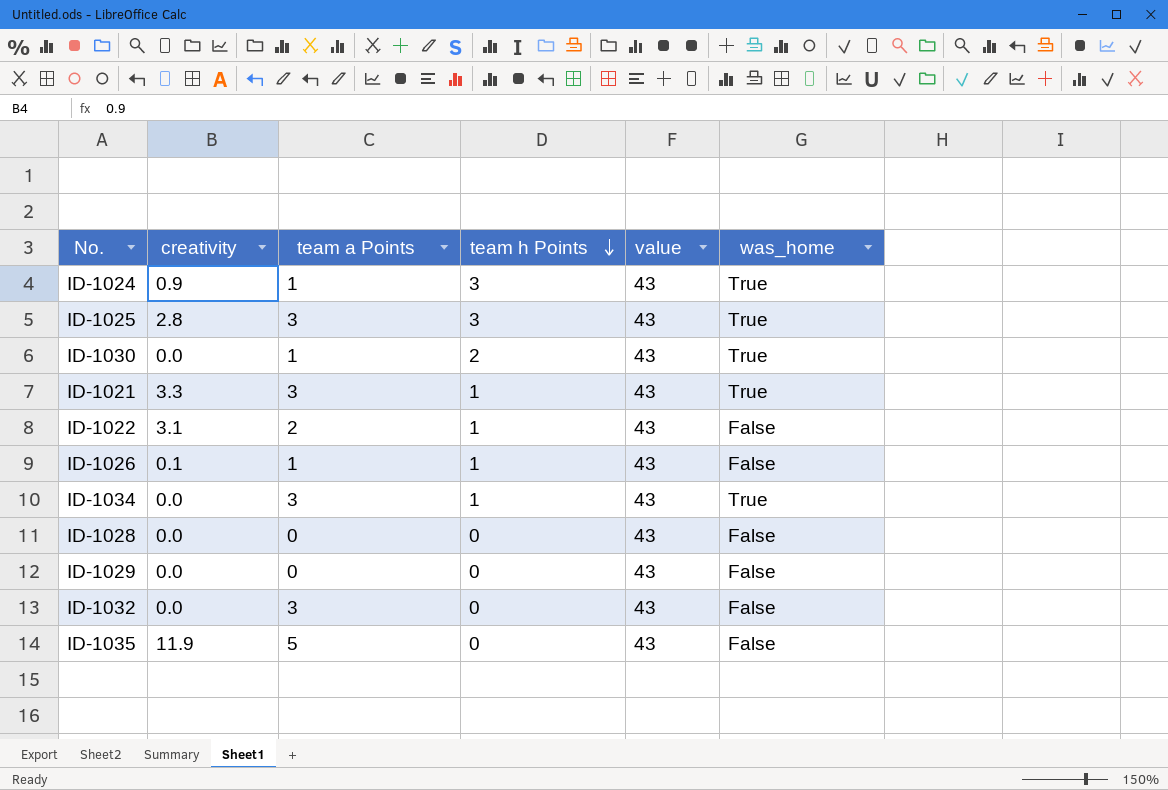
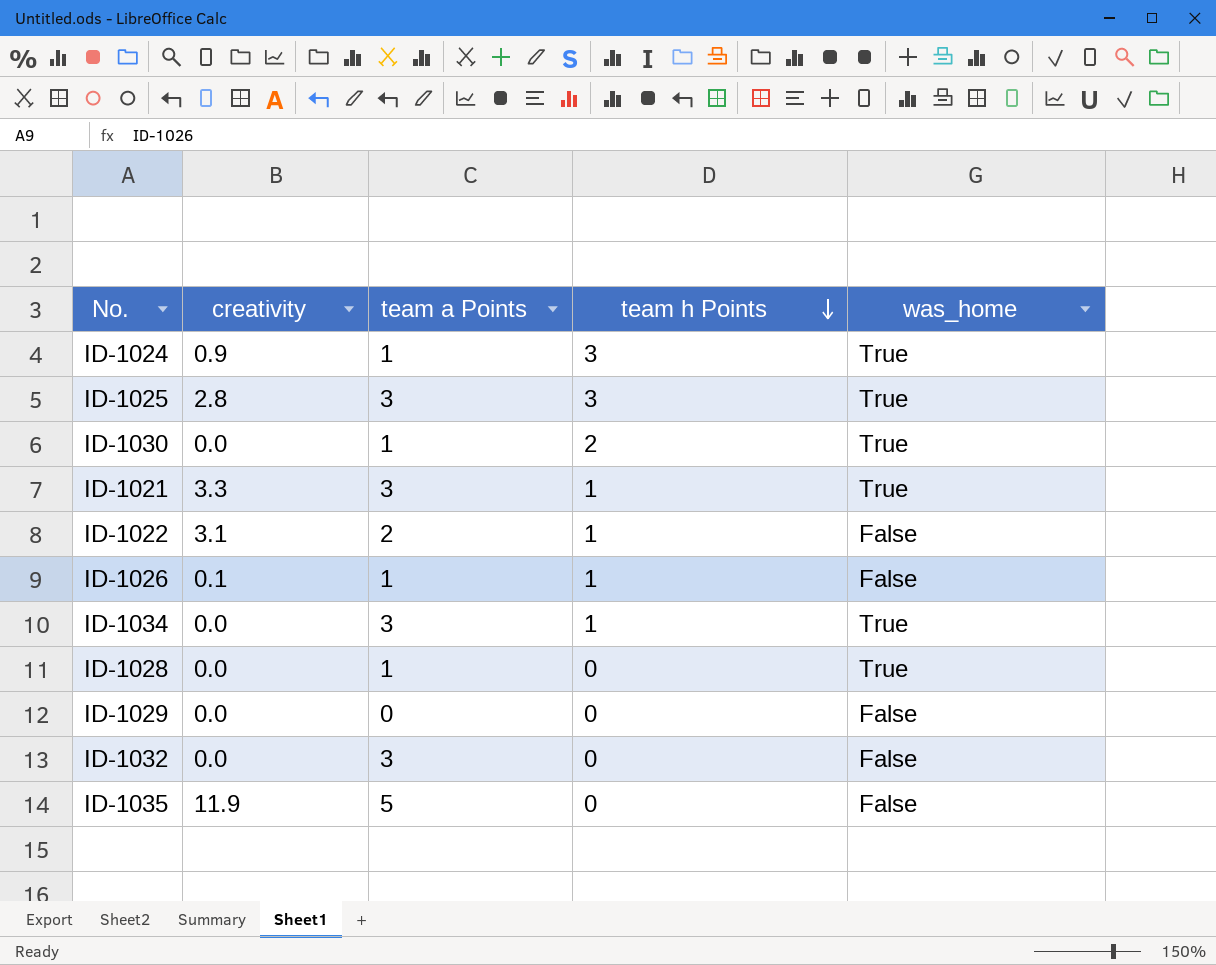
column value | position: 5 -> none
ID-1028 | team a Points: 0 -> 1
ID-1028 | was_home: False -> True

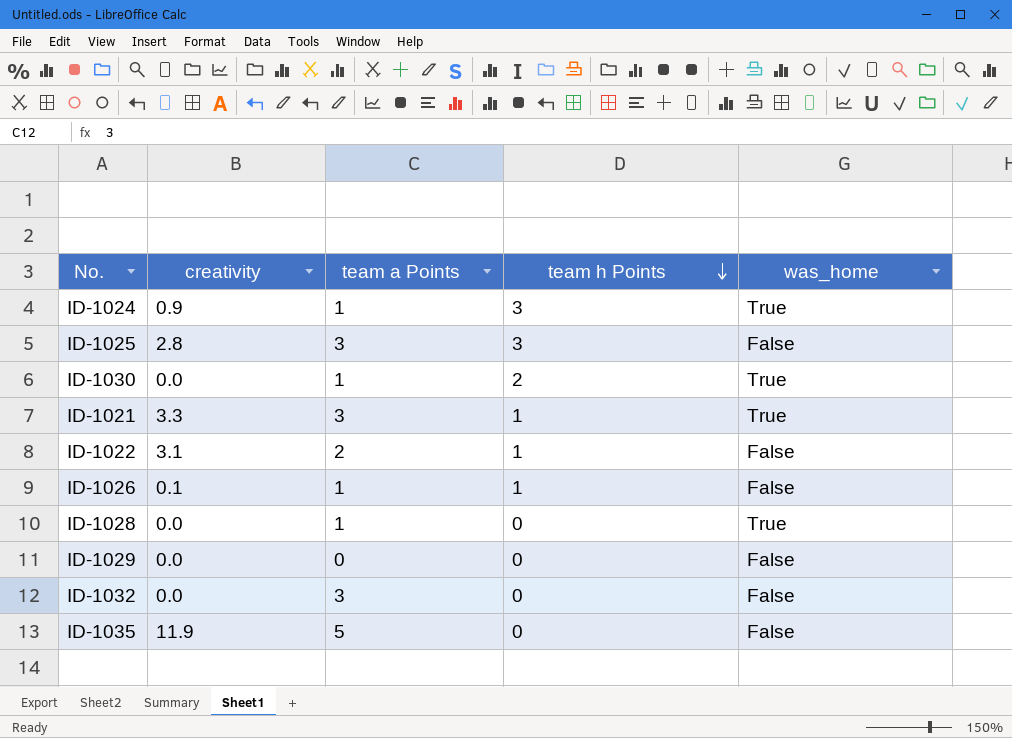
row ID-1034: 0.0 | 3 | 1 | True -> none
ID-1025 | was_home: True -> False

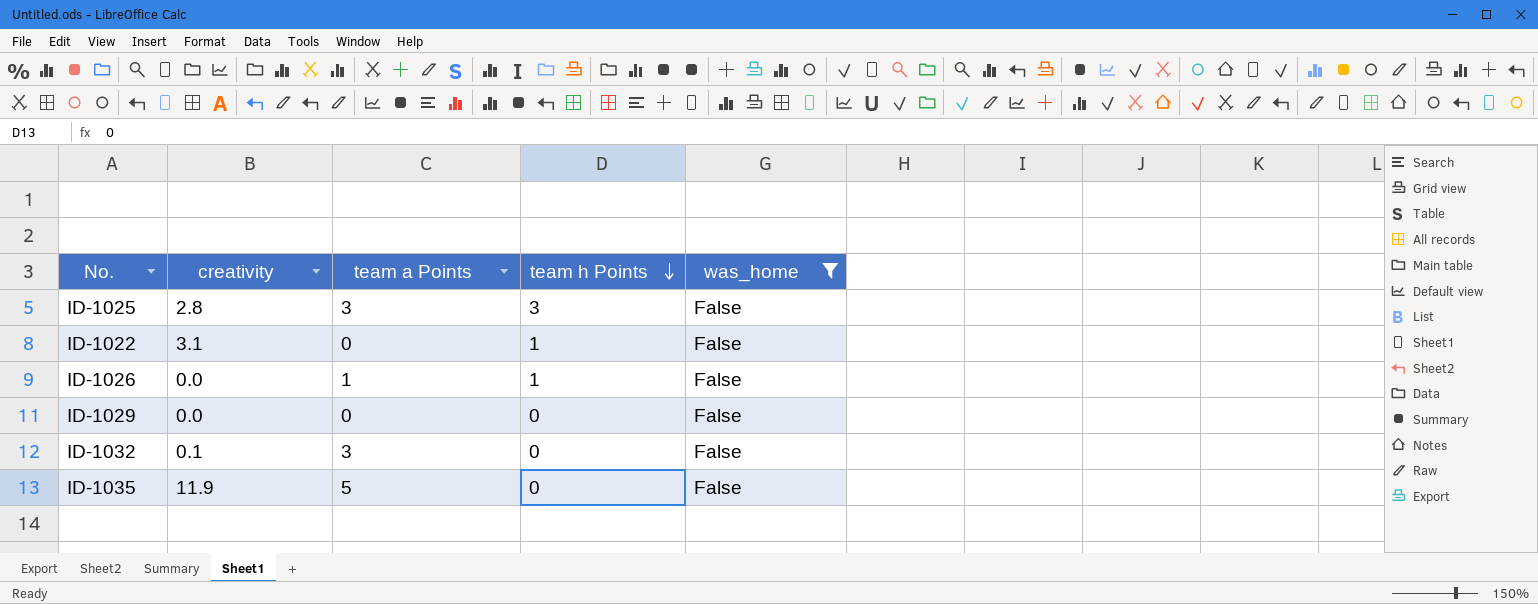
filter: none -> was_home = False
ID-1022 | team a Points: 2 -> 0
ID-1026 | creativity: 0.1 -> 0.0
ID-1032 | creativity: 0.0 -> 0.1

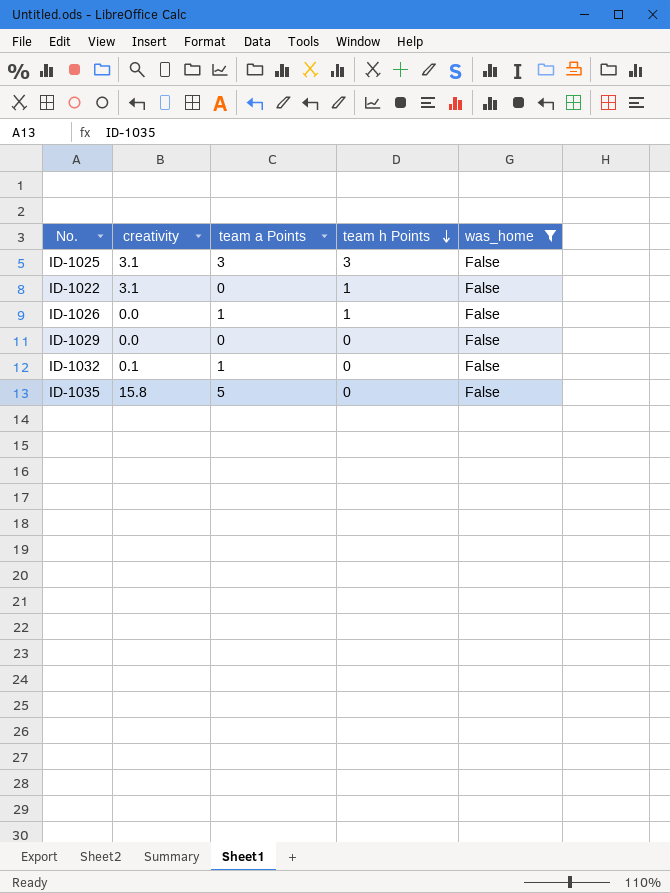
ID-1025 | creativity: 2.8 -> 3.1
ID-1032 | team a Points: 3 -> 1
ID-1035 | creativity: 11.9 -> 15.8

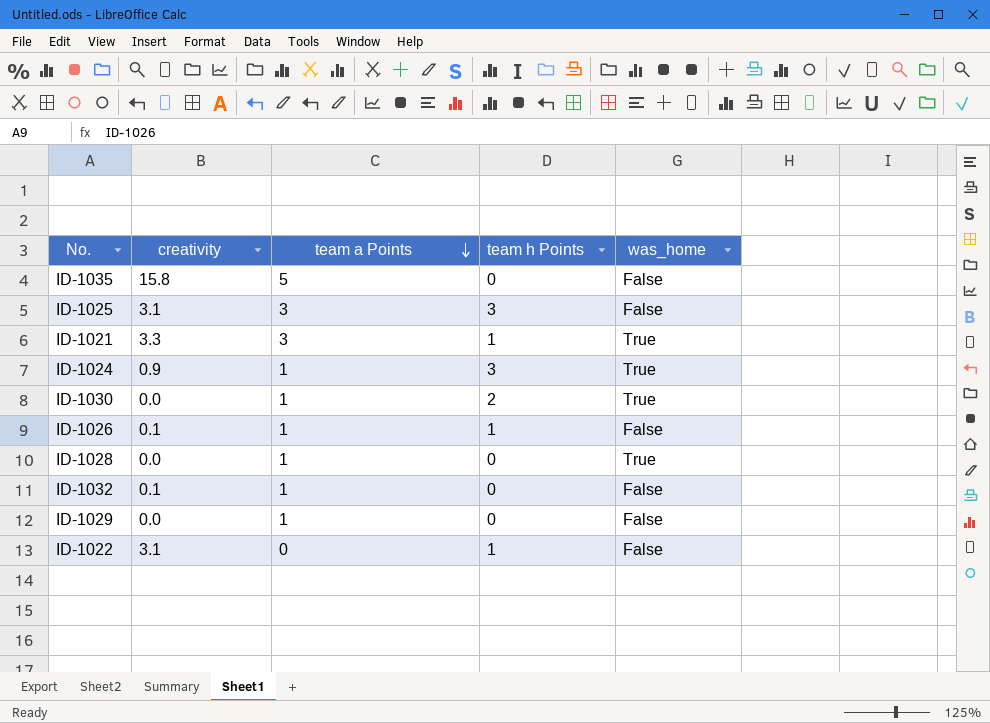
filter: was_home = False -> none
row order: team h Points descending -> team a Points descending
ID-1026 | creativity: 0.0 -> 0.1
ID-1029 | team a Points: 0 -> 1

